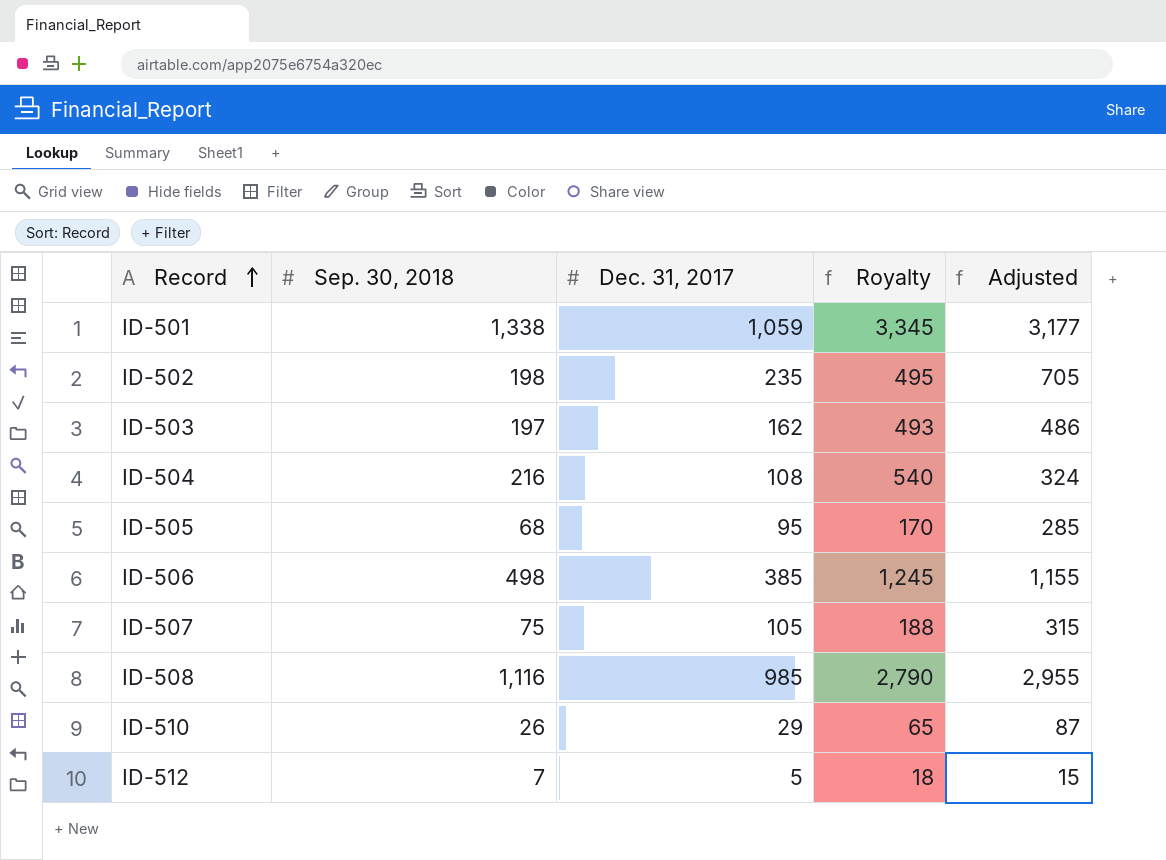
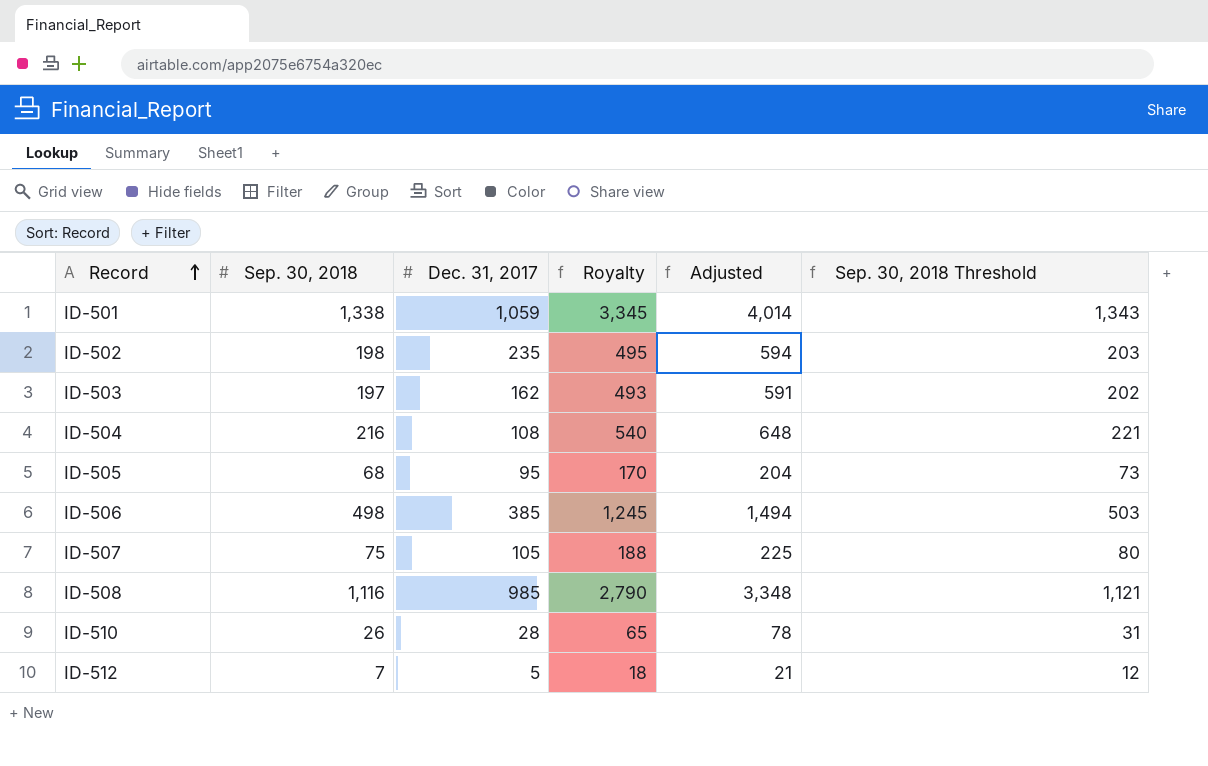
column Adjusted | formula: [Dec. 31, 2017] * 3 -> [Sep. 30, 2018] * 3
column Sep. 30, 2018 Threshold | formula: none -> [Sep. 30, 2018] + 5
ID-510 | Dec. 31, 2017: 29 -> 28

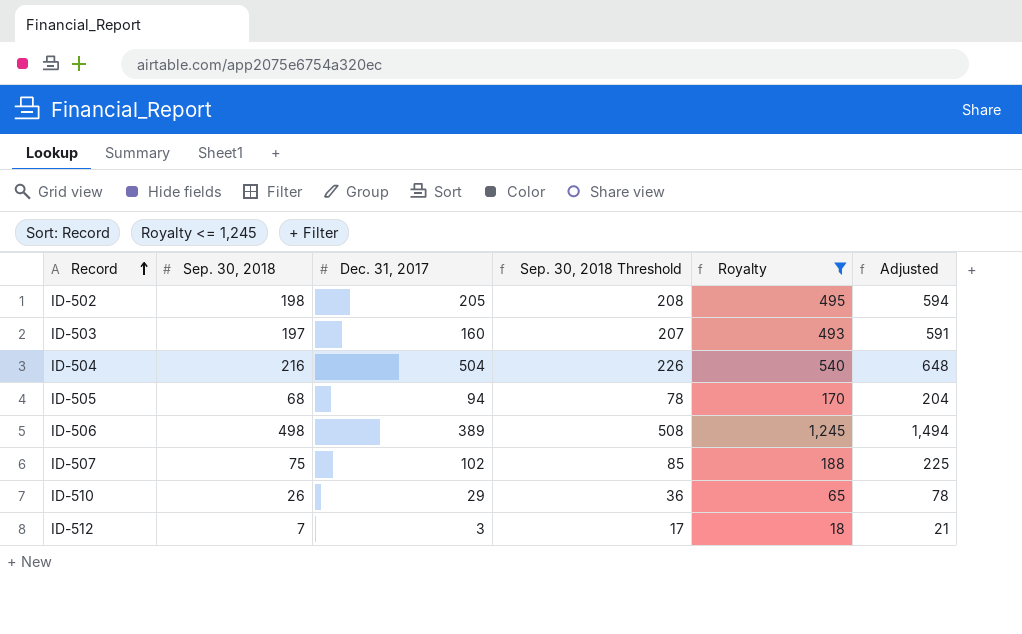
filter: none -> Royalty <= 1,245
column Sep. 30, 2018 Threshold | formula: [Sep. 30, 2018] + 5 -> [Sep. 30, 2018] + 10
column Sep. 30, 2018 Threshold | position: 6 -> 4
ID-502 | Dec. 31, 2017: 235 -> 205
ID-503 | Dec. 31, 2017: 162 -> 160
ID-504 | Dec. 31, 2017: 108 -> 504
ID-505 | Dec. 31, 2017: 95 -> 94
ID-506 | Dec. 31, 2017: 385 -> 389
ID-507 | Dec. 31, 2017: 105 -> 102
ID-510 | Dec. 31, 2017: 28 -> 29
ID-512 | Dec. 31, 2017: 5 -> 3

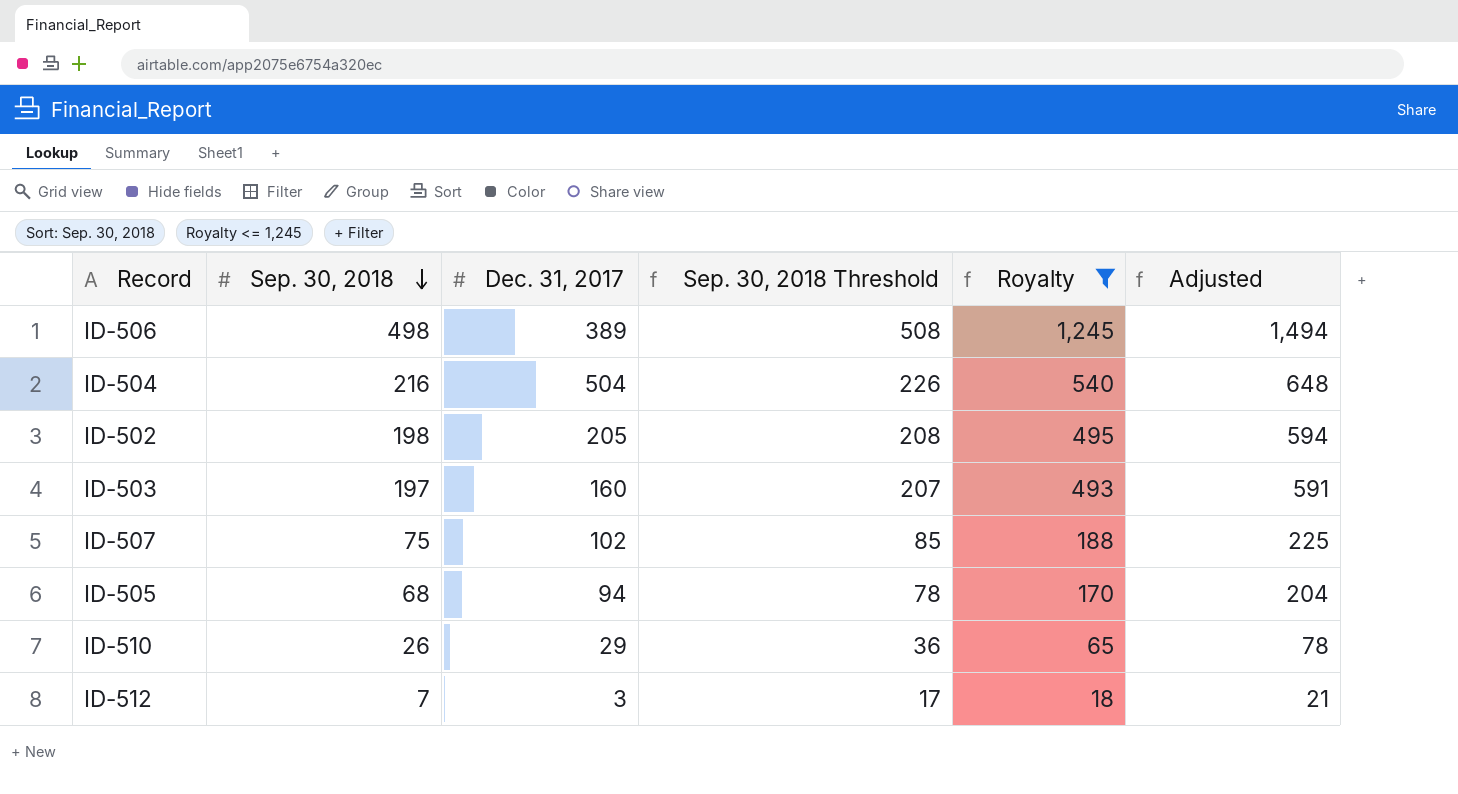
row order: Record ascending -> Sep. 30, 2018 descending

